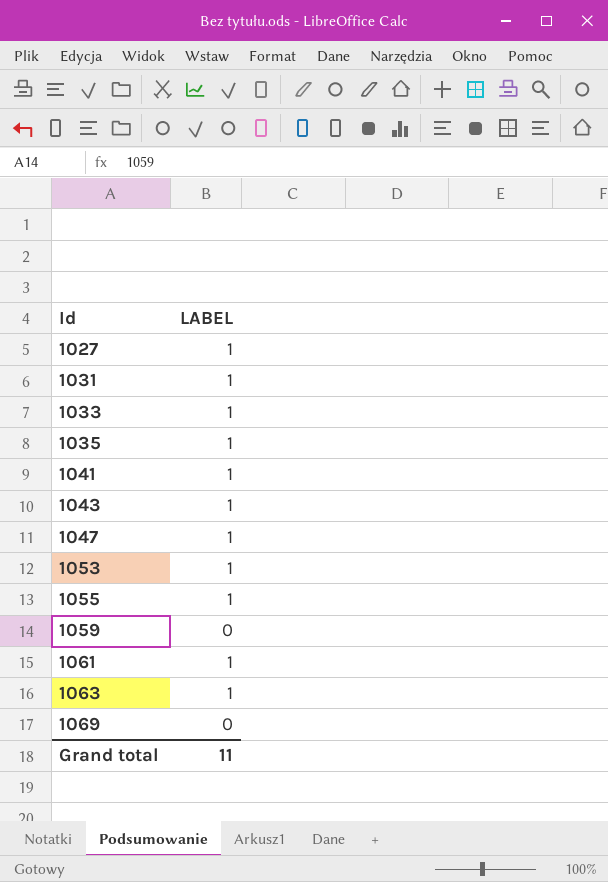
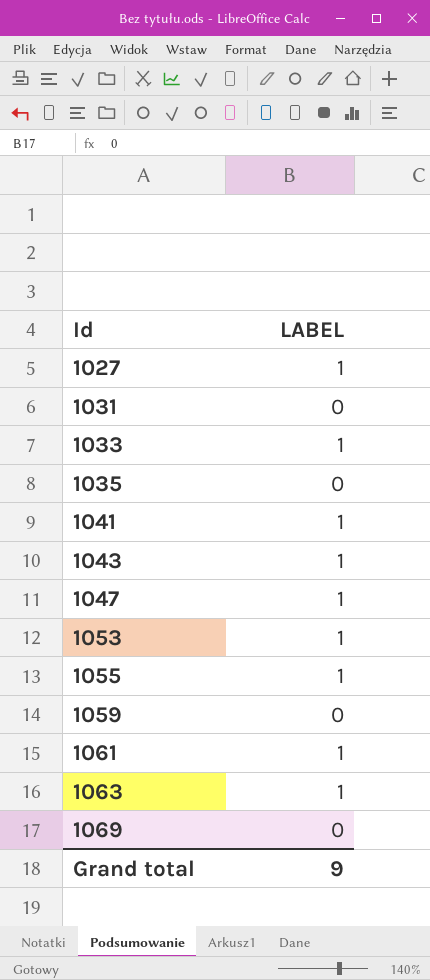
1031 | LABEL: 1 -> 0
1035 | LABEL: 1 -> 0
Grand total | LABEL: 11 -> 9

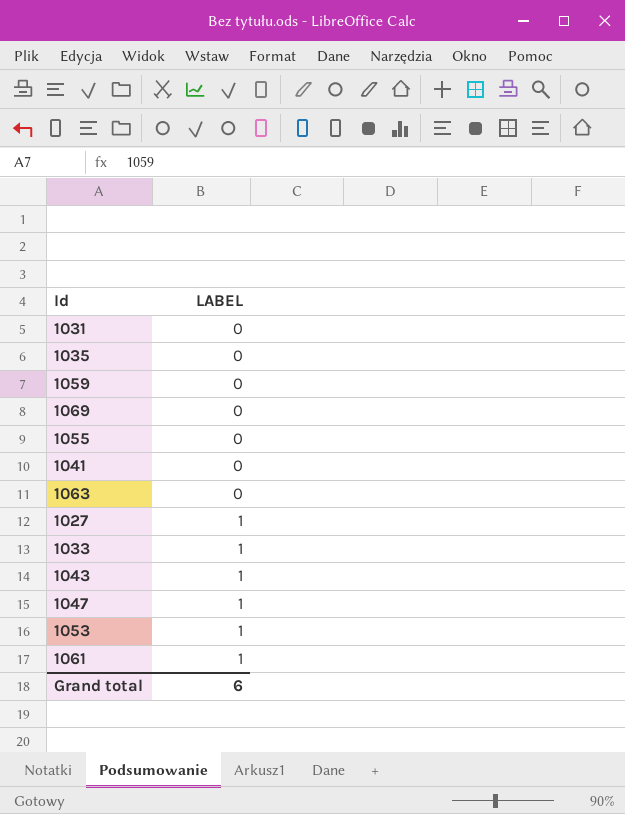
row order: Id ascending -> LABEL ascending
1055 | LABEL: 1 -> 0
1041 | LABEL: 1 -> 0
1063 | LABEL: 1 -> 0
Grand total | LABEL: 9 -> 6

